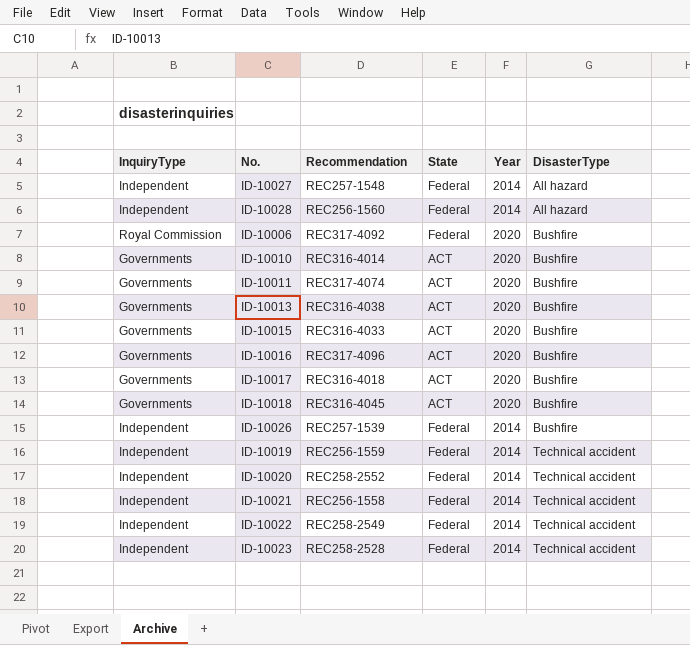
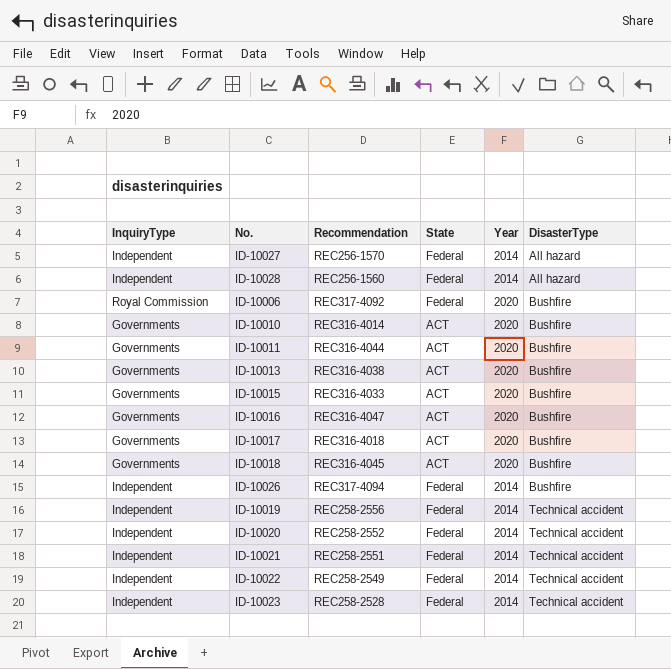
ID-10027 | Recommendation: REC257-1548 -> REC256-1570
ID-10011 | Recommendation: REC317-4074 -> REC316-4044
ID-10016 | Recommendation: REC317-4096 -> REC316-4047
ID-10026 | Recommendation: REC257-1539 -> REC317-4094
ID-10019 | Recommendation: REC256-1559 -> REC258-2556
ID-10021 | Recommendation: REC256-1558 -> REC258-2551

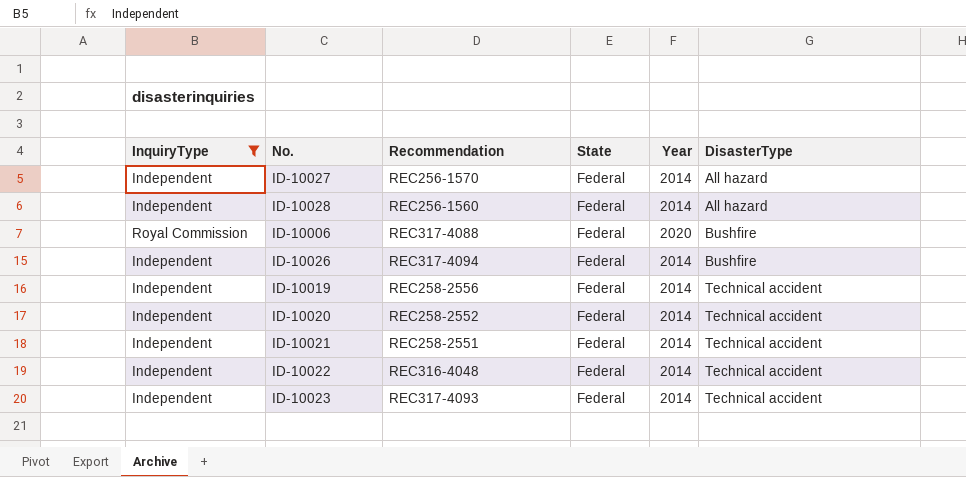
filter: none -> InquiryType != Governments
ID-10006 | Recommendation: REC317-4092 -> REC317-4088
ID-10022 | Recommendation: REC258-2549 -> REC316-4048
ID-10023 | Recommendation: REC258-2528 -> REC317-4093

